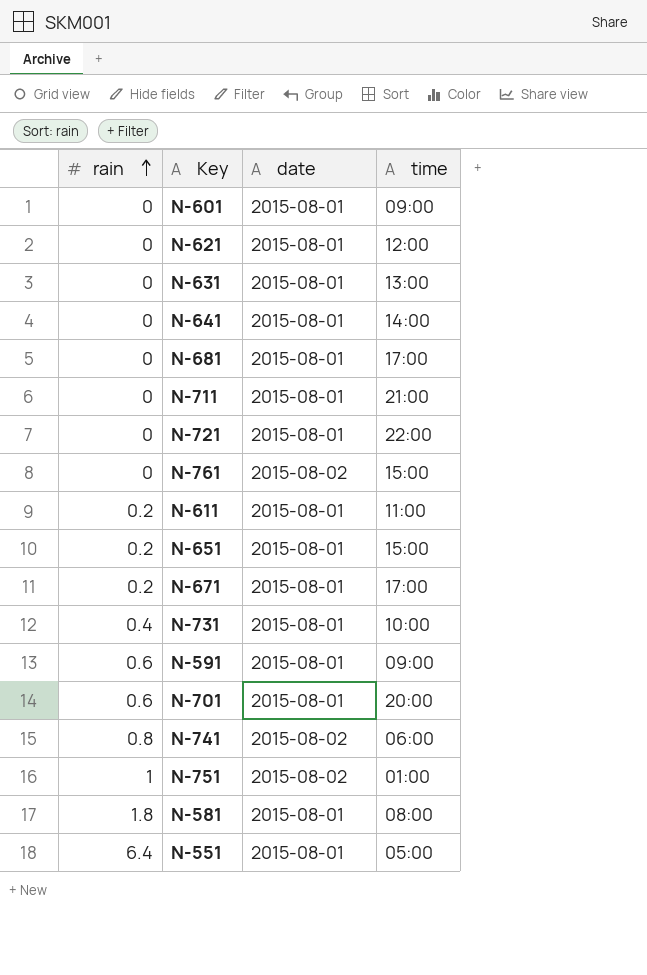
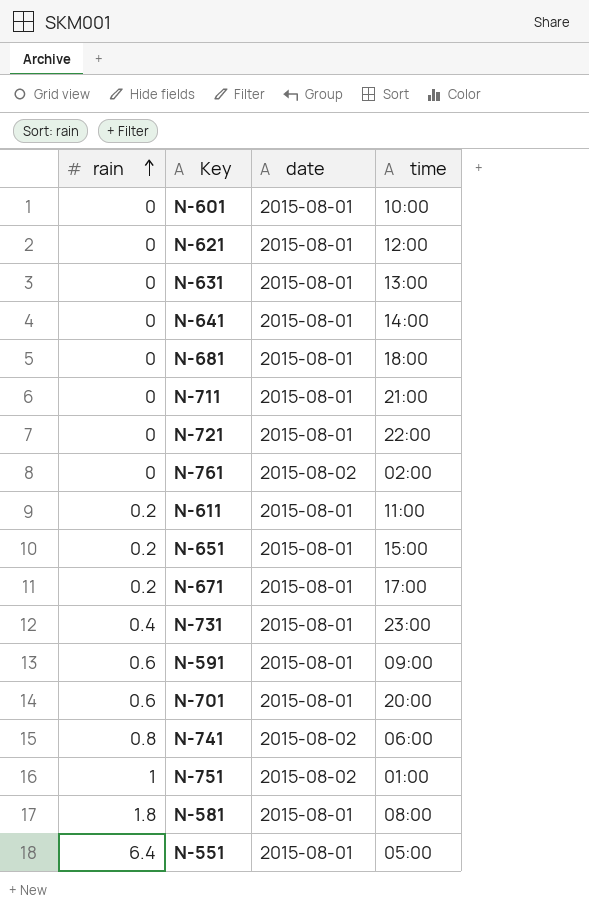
N-601 | time: 09:00 -> 10:00
N-681 | time: 17:00 -> 18:00
N-761 | time: 15:00 -> 02:00
N-731 | time: 10:00 -> 23:00

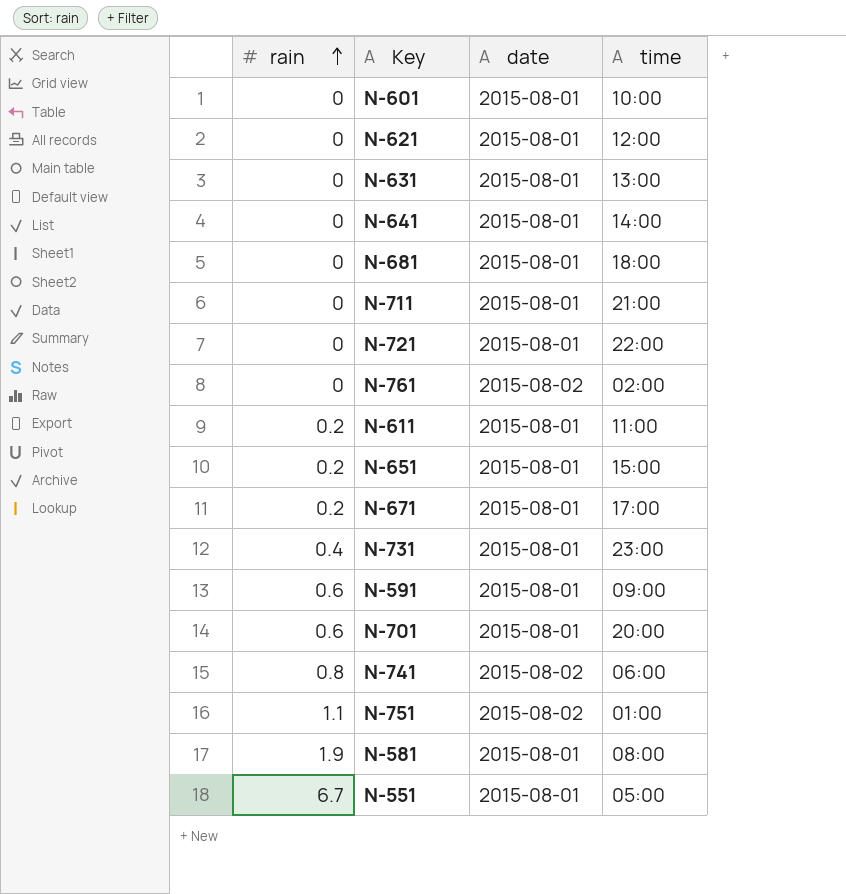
N-751 | rain: 1 -> 1.1
N-581 | rain: 1.8 -> 1.9
N-551 | rain: 6.4 -> 6.7

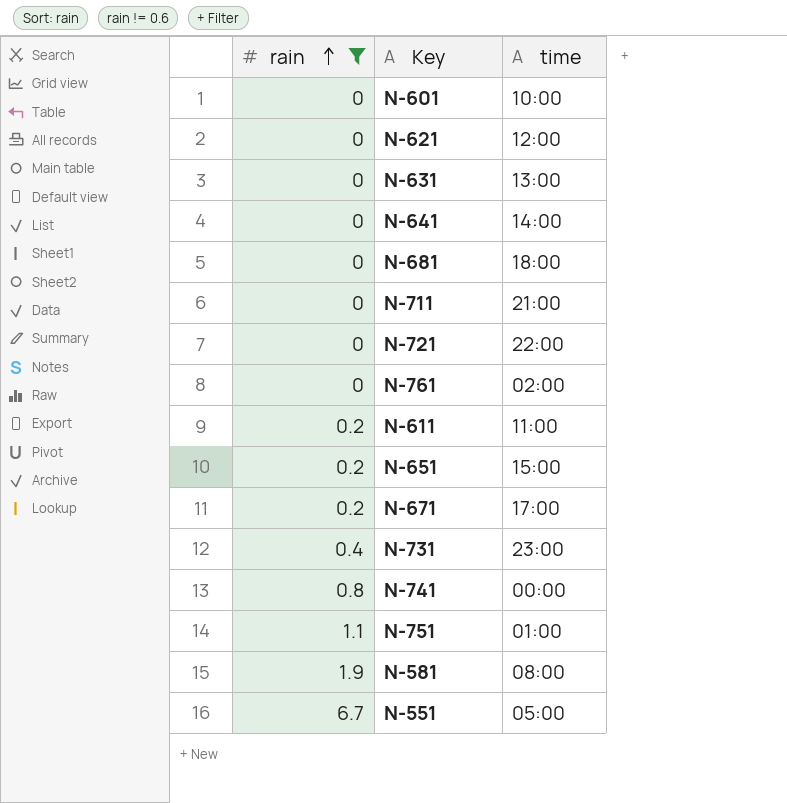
filter: none -> rain != 0.6
column date | position: 3 -> none
N-741 | time: 06:00 -> 00:00

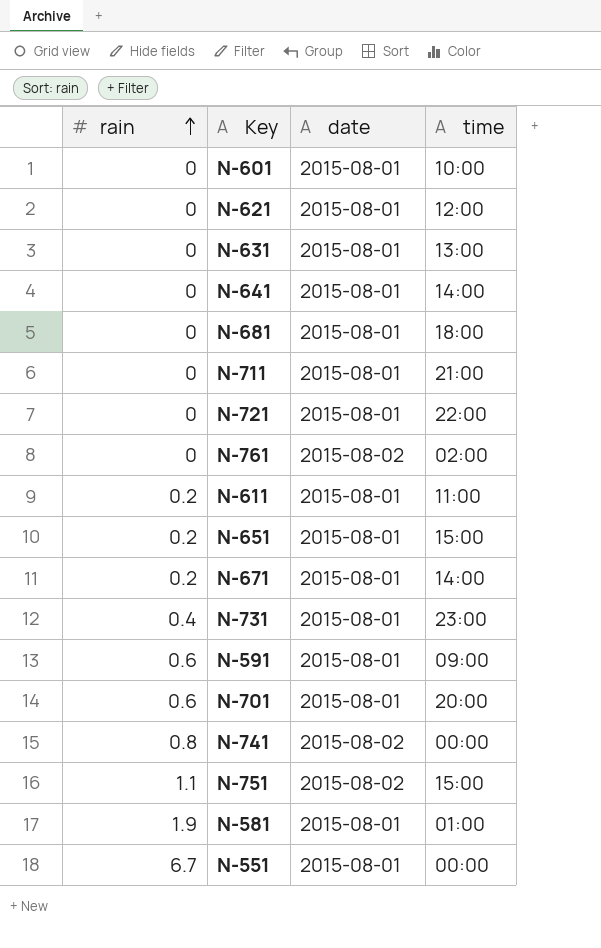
filter: rain != 0.6 -> none
column date | position: none -> 3
N-671 | time: 17:00 -> 14:00
N-751 | time: 01:00 -> 15:00
N-581 | time: 08:00 -> 01:00
N-551 | time: 05:00 -> 00:00

